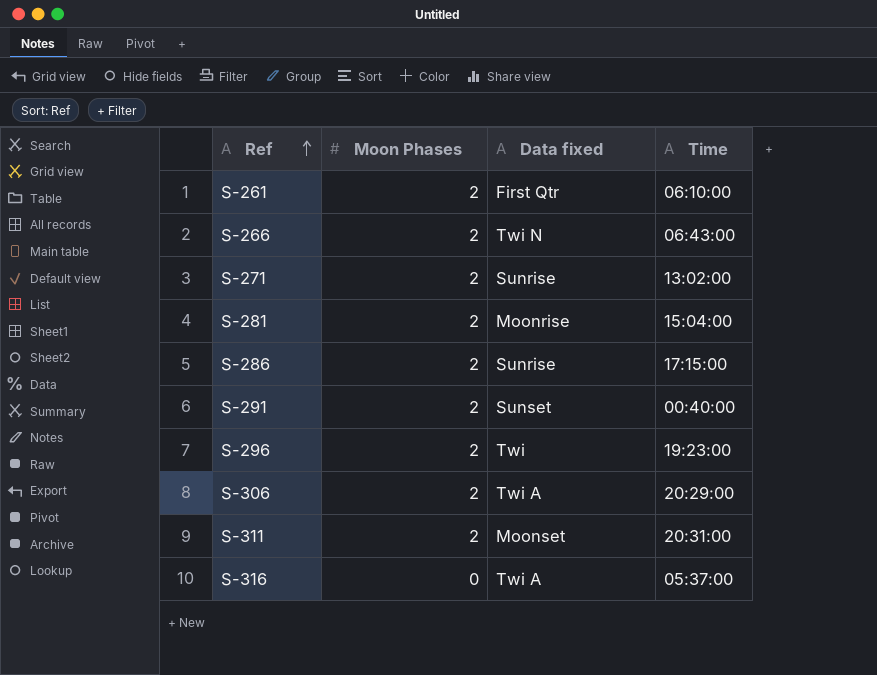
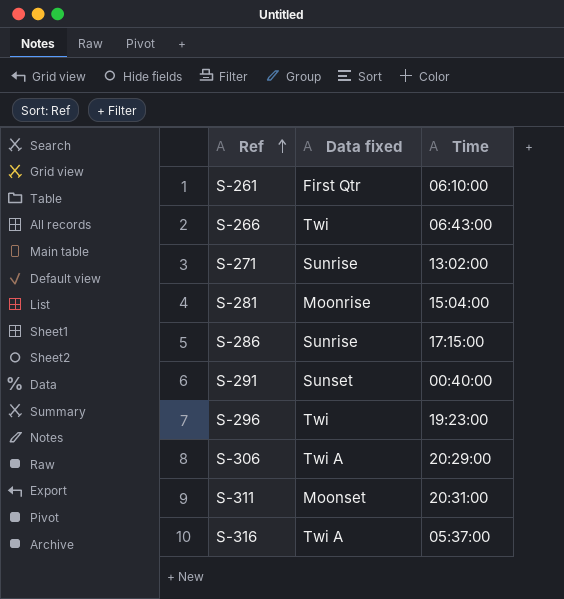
column Moon Phases | position: 2 -> none
S-266 | Data fixed: Twi N -> Twi

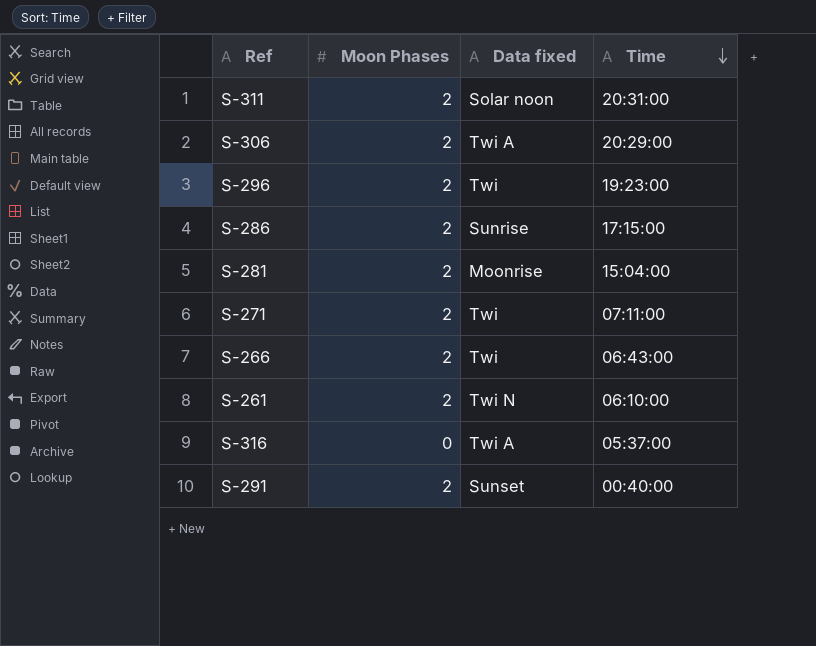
row order: Ref ascending -> Time descending
column Moon Phases | position: none -> 2
S-311 | Data fixed: Moonset -> Solar noon
S-271 | Data fixed: Sunrise -> Twi
S-271 | Time: 13:02:00 -> 07:11:00
S-261 | Data fixed: First Qtr -> Twi N

